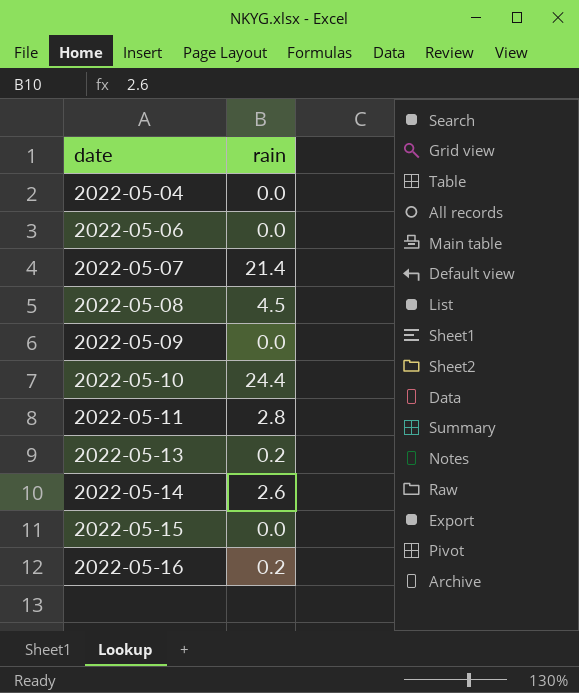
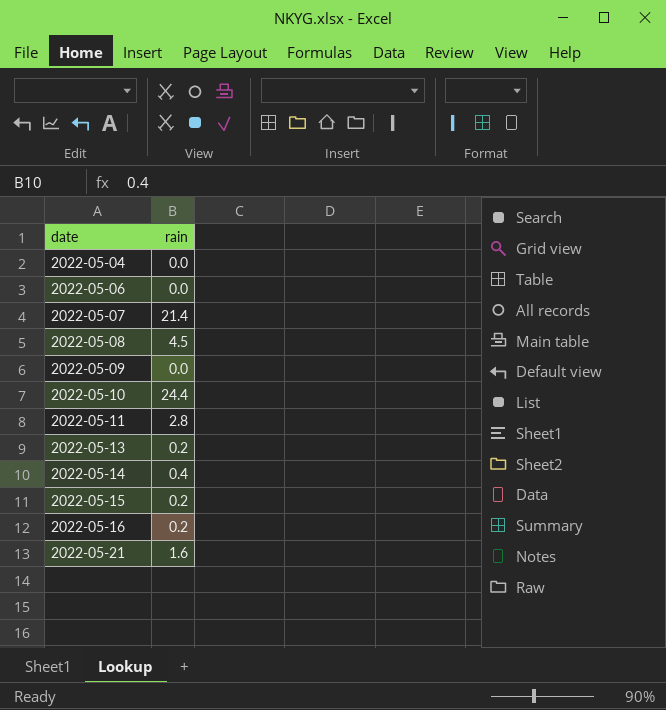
2022-05-14 | rain: 2.6 -> 0.4
2022-05-15 | rain: 0.0 -> 0.2
row 2022-05-21: none -> 1.6

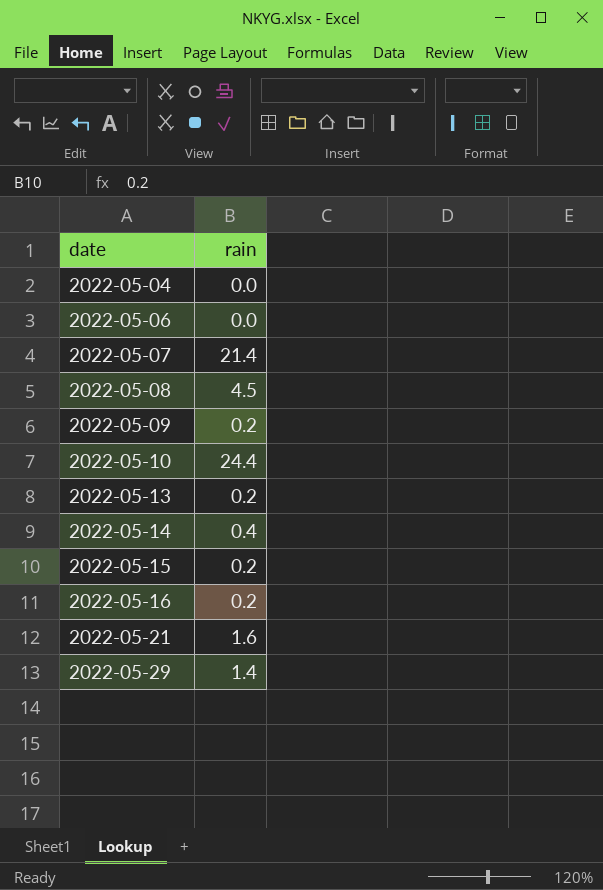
row 2022-05-11: 2.8 -> none
2022-05-09 | rain: 0.0 -> 0.2
row 2022-05-29: none -> 1.4

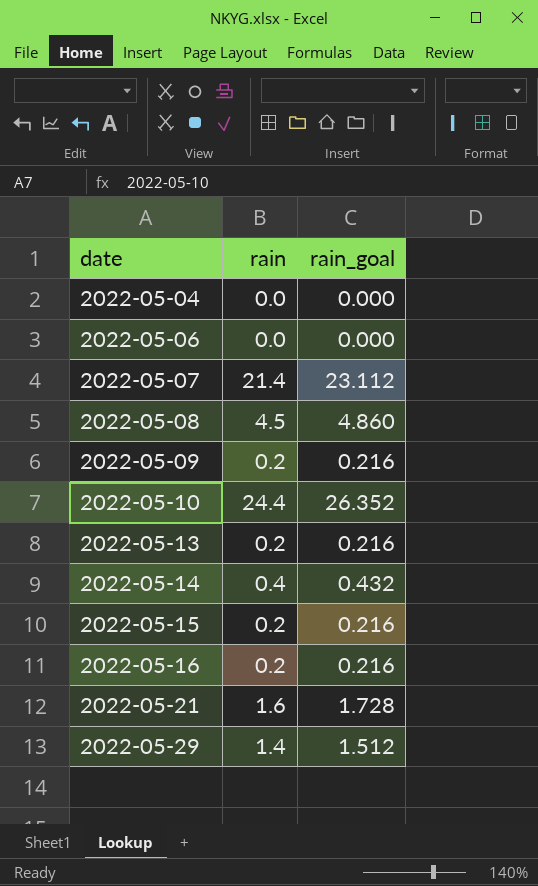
column rain_goal | formula: none -> [rain] * 1.08

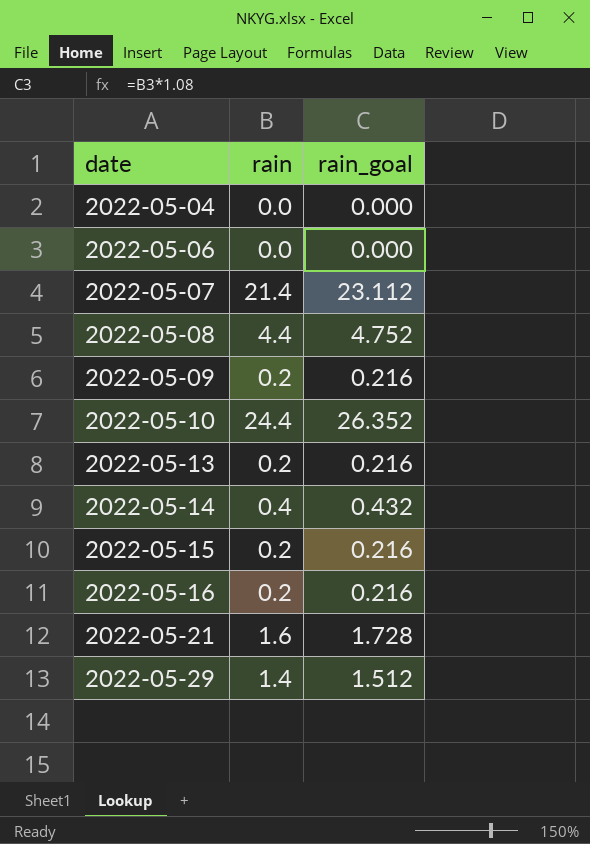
2022-05-08 | rain: 4.5 -> 4.4
2022-05-08 | rain_goal: 4.860 -> 4.752

